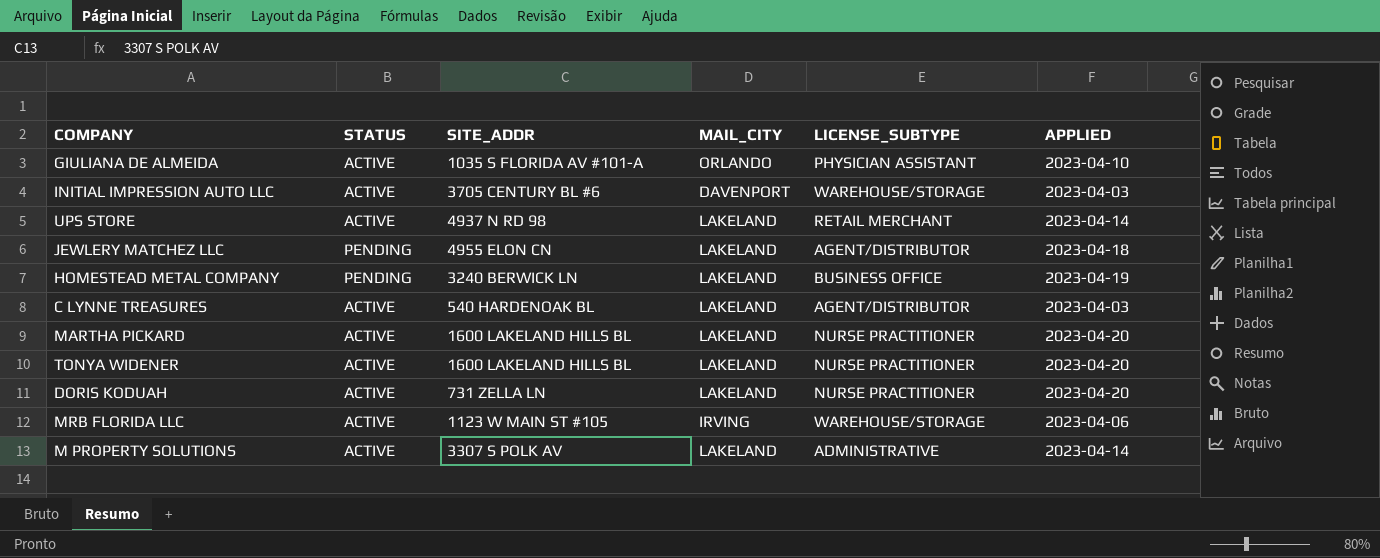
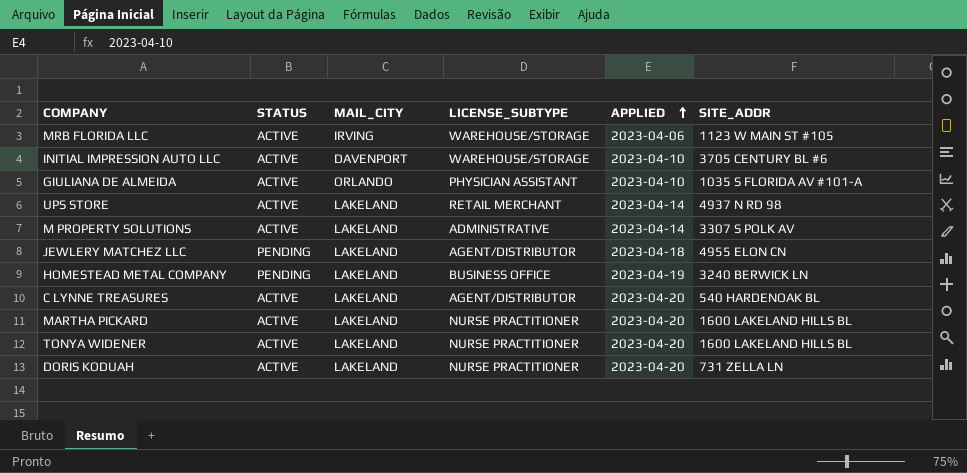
row order: none -> APPLIED ascending
column SITE_ADDR | position: 3 -> 6
INITIAL IMPRESSION AUTO LLC | APPLIED: 2023-04-03 -> 2023-04-10
C LYNNE TREASURES | APPLIED: 2023-04-03 -> 2023-04-20

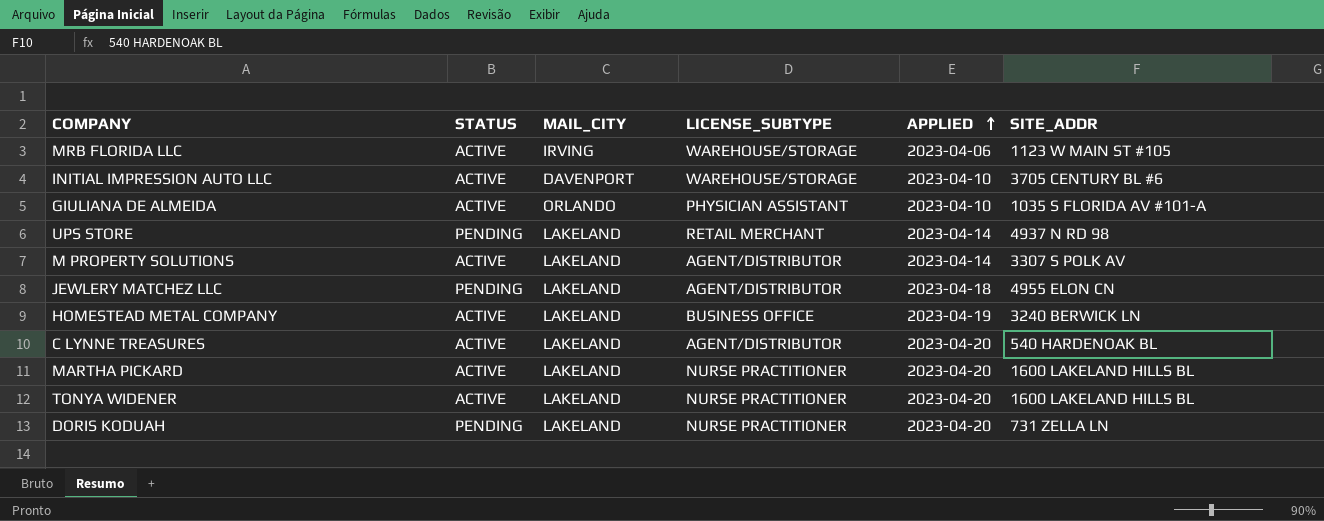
UPS STORE | STATUS: ACTIVE -> PENDING
M PROPERTY SOLUTIONS | LICENSE_SUBTYPE: ADMINISTRATIVE -> AGENT/DISTRIBUTOR
HOMESTEAD METAL COMPANY | STATUS: PENDING -> ACTIVE
DORIS KODUAH | STATUS: ACTIVE -> PENDING

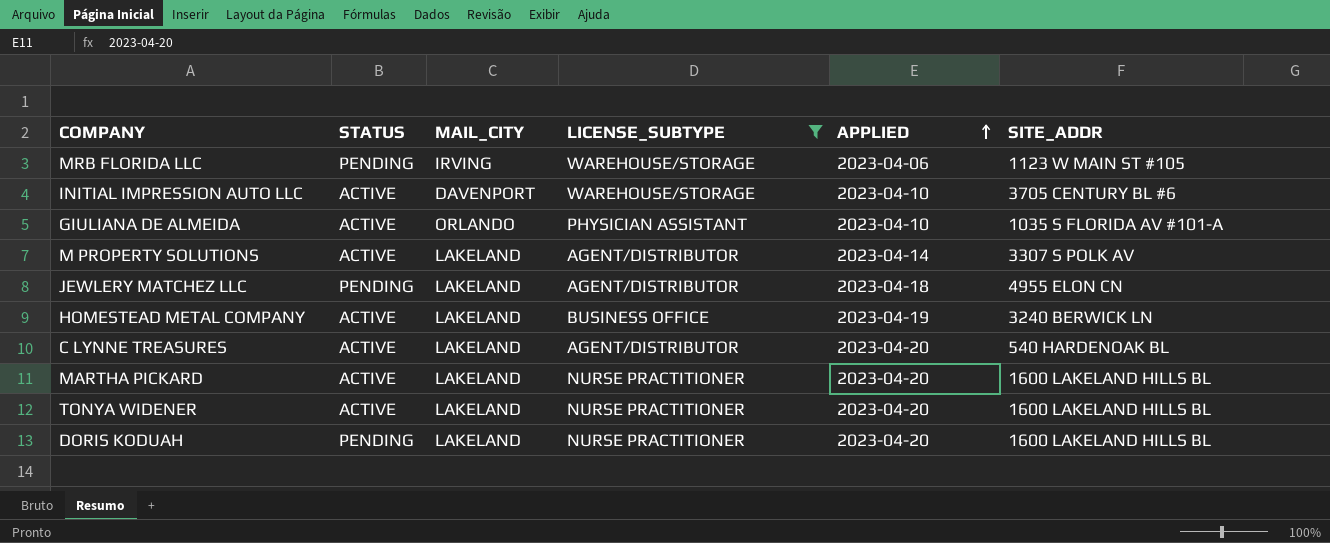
filter: none -> LICENSE_SUBTYPE != RETAIL MERCHANT
MRB FLORIDA LLC | STATUS: ACTIVE -> PENDING
DORIS KODUAH | SITE_ADDR: 731 ZELLA LN -> 1600 LAKELAND HILLS BL

